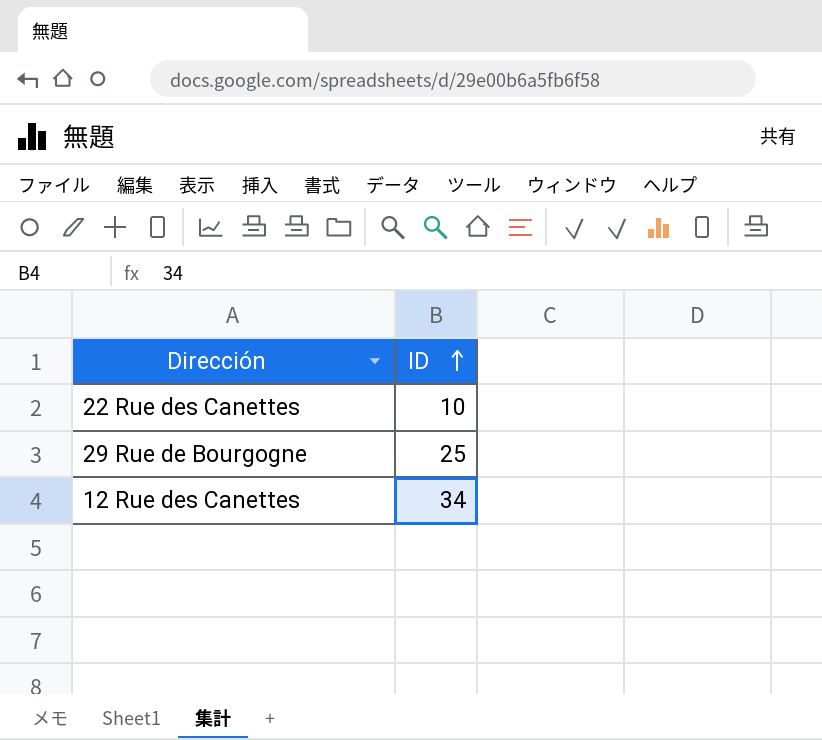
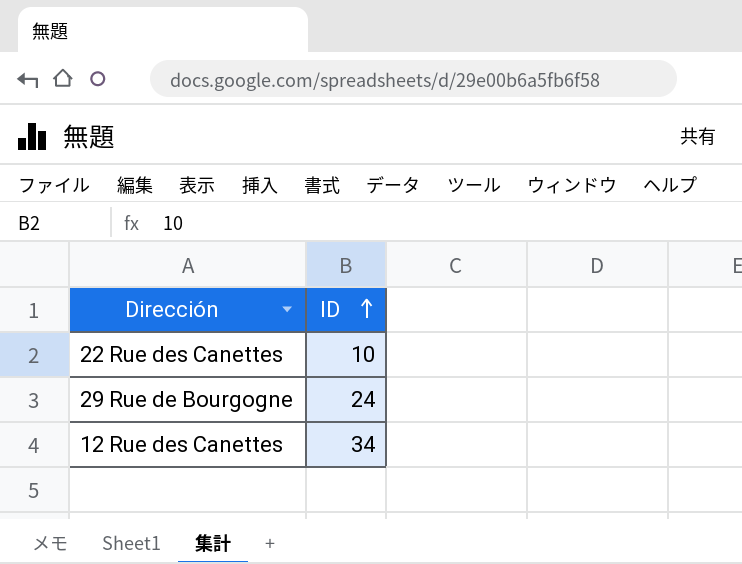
29 Rue de Bourgogne | ID: 25 -> 24

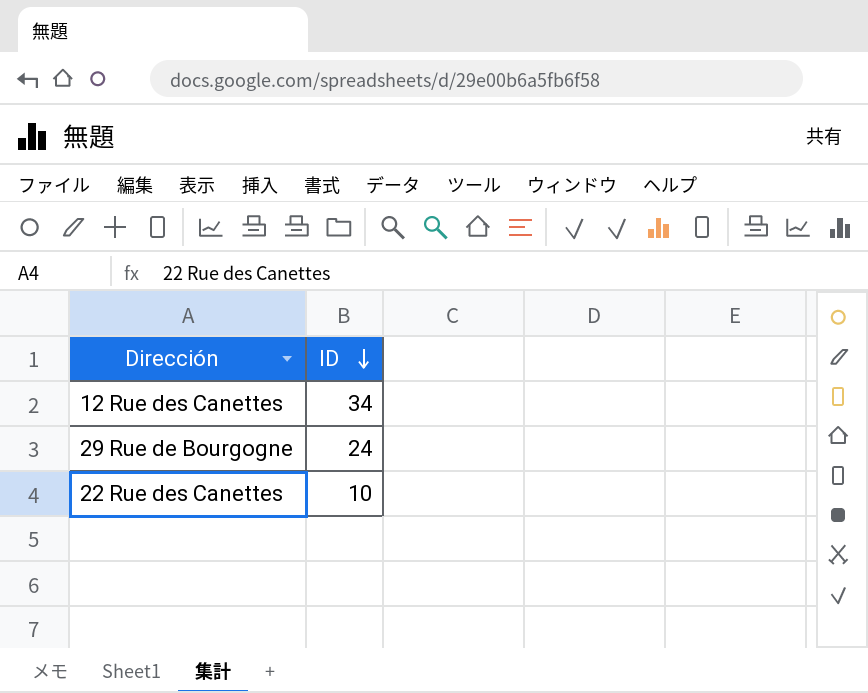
row order: ID ascending -> ID descending

